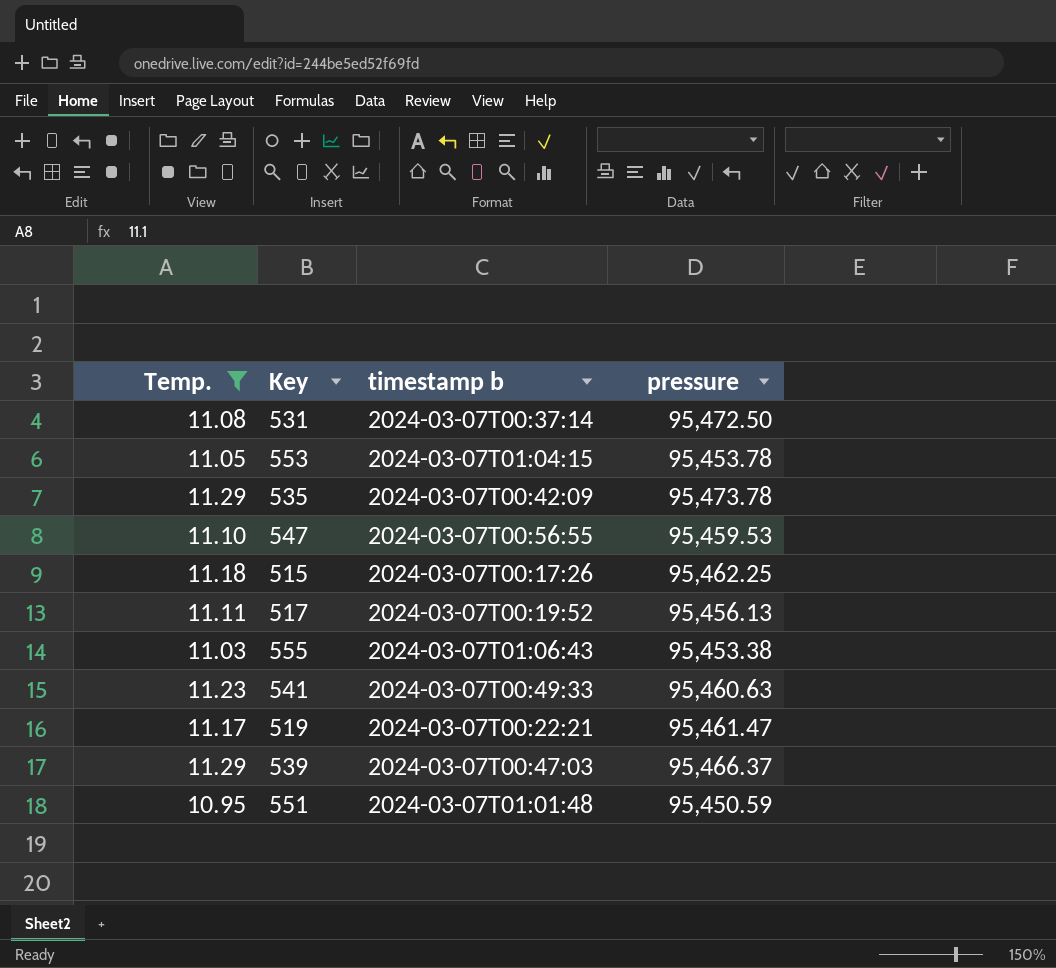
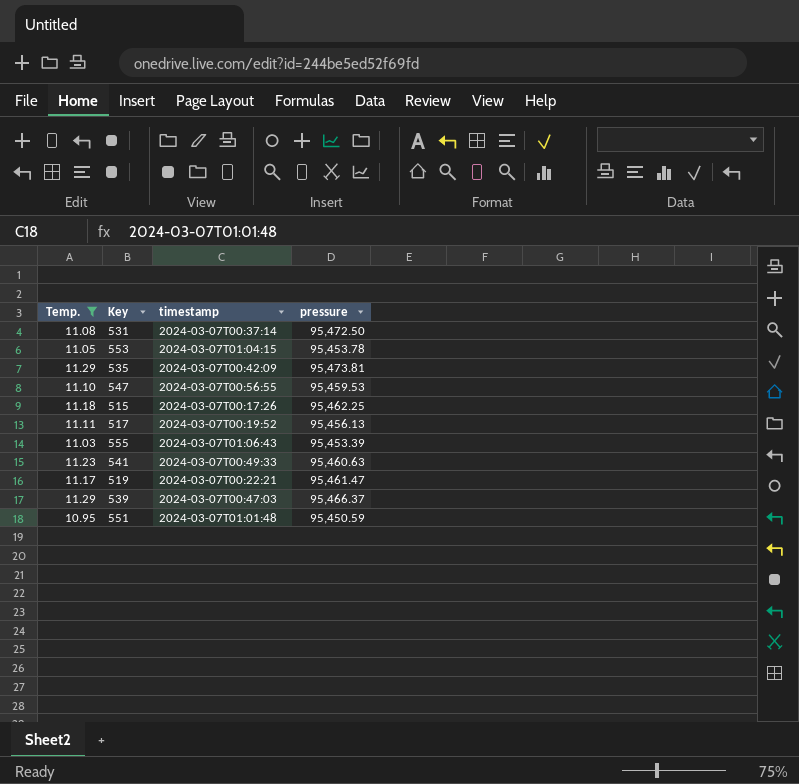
column name: timestamp b -> timestamp
535 | pressure: 95,473.78 -> 95,473.81
555 | pressure: 95,453.38 -> 95,453.39

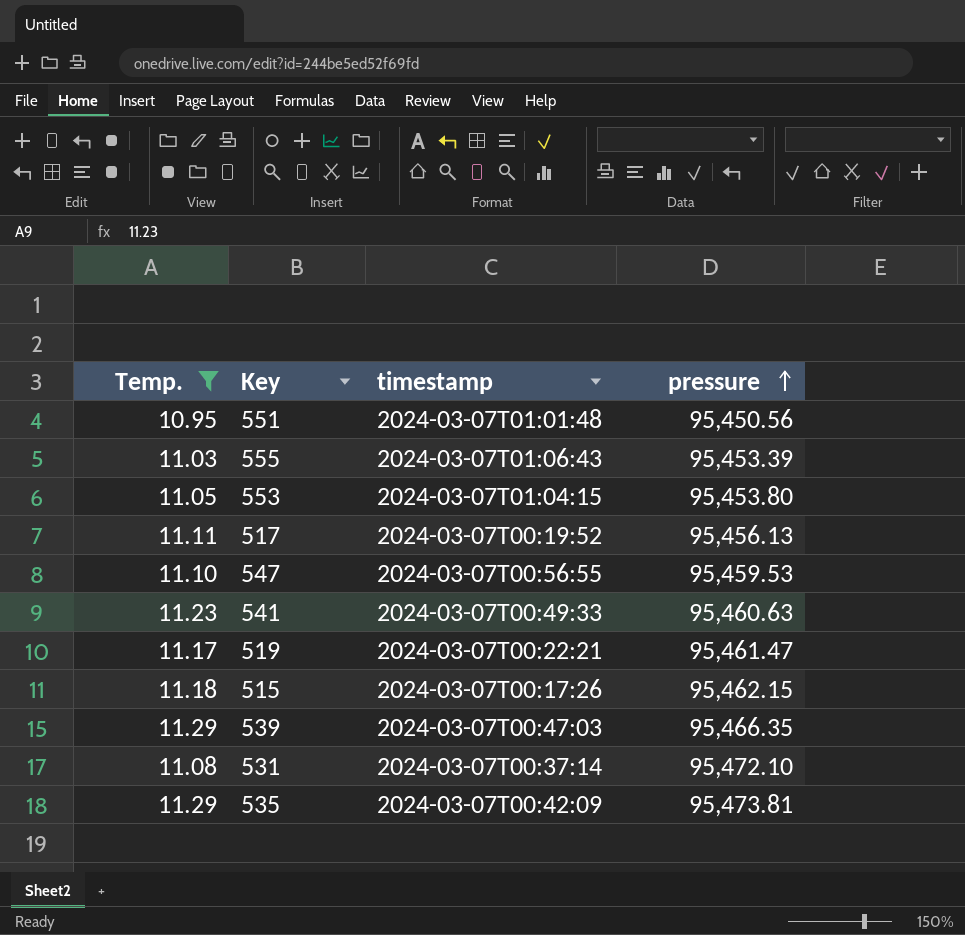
row order: none -> pressure ascending
551 | pressure: 95,450.59 -> 95,450.56
553 | pressure: 95,453.78 -> 95,453.80
515 | pressure: 95,462.25 -> 95,462.15
539 | pressure: 95,466.37 -> 95,466.35
531 | pressure: 95,472.50 -> 95,472.10

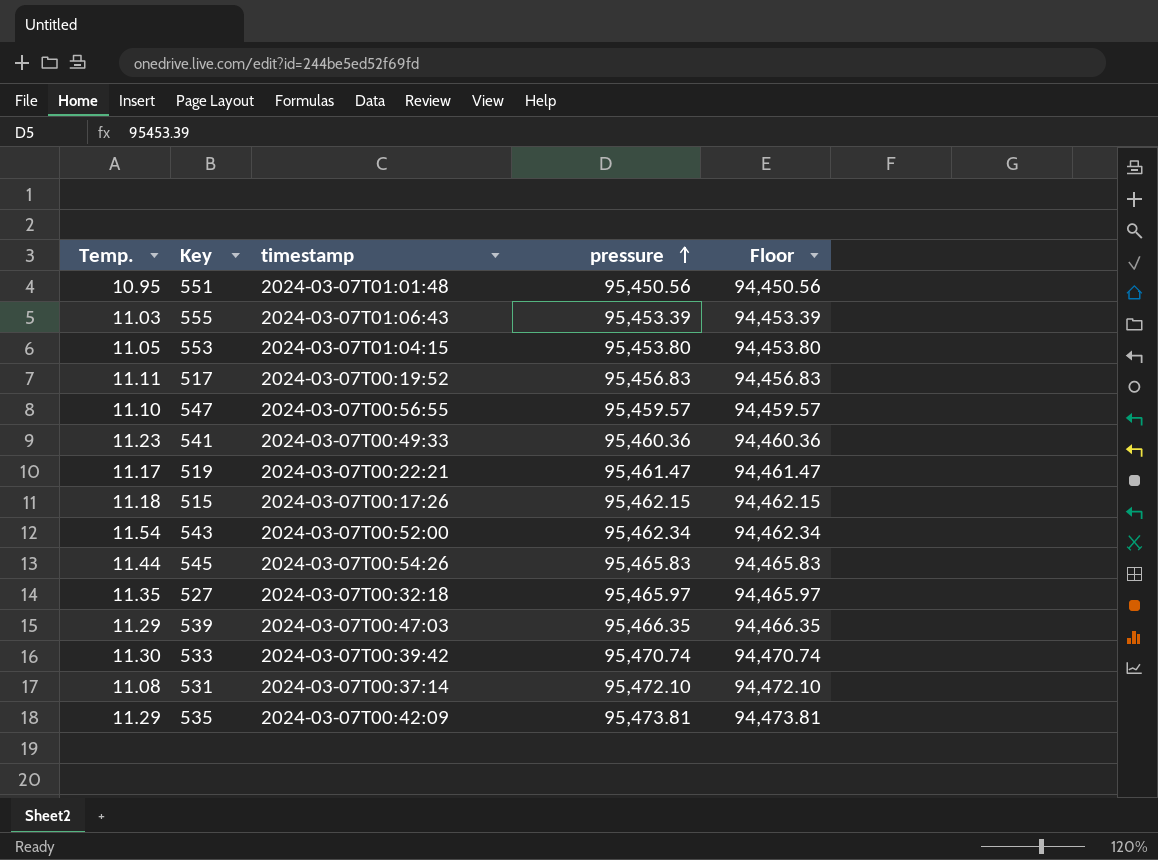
filter: Temp. <= 11.29 -> none
column Floor | formula: none -> [pressure] - 1000
517 | pressure: 95,456.13 -> 95,456.83
547 | pressure: 95,459.53 -> 95,459.57
541 | pressure: 95,460.63 -> 95,460.36

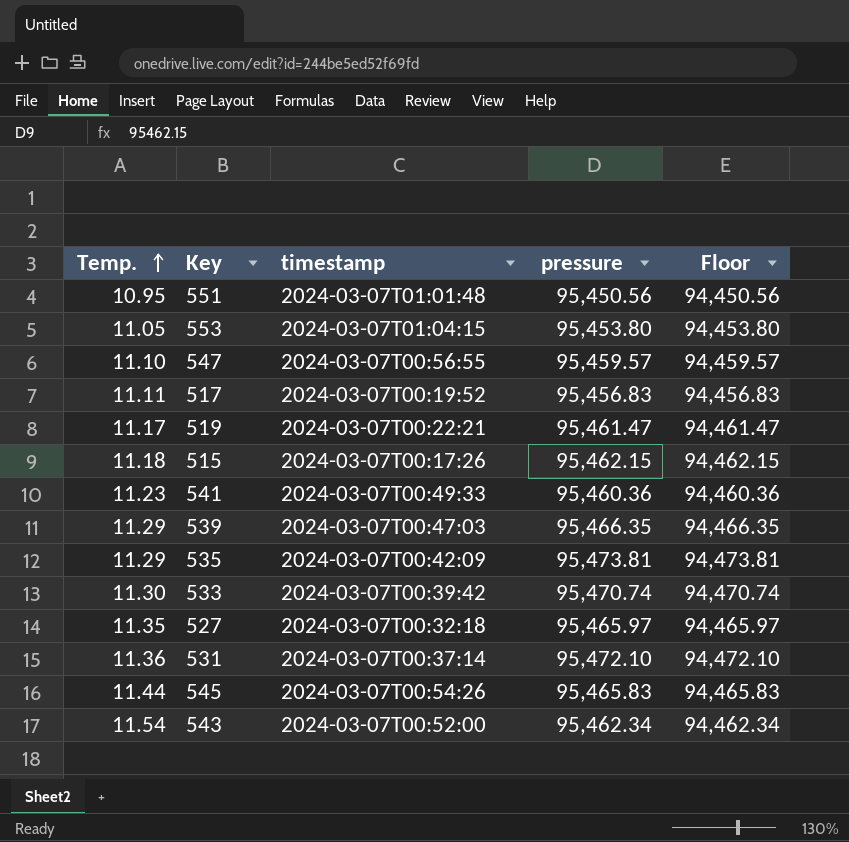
row order: pressure ascending -> Temp. ascending
row 555: 11.03 | 2024-03-07T01:06:43 | 95,453.39 | 94,453.39 -> none
531 | Temp.: 11.08 -> 11.36

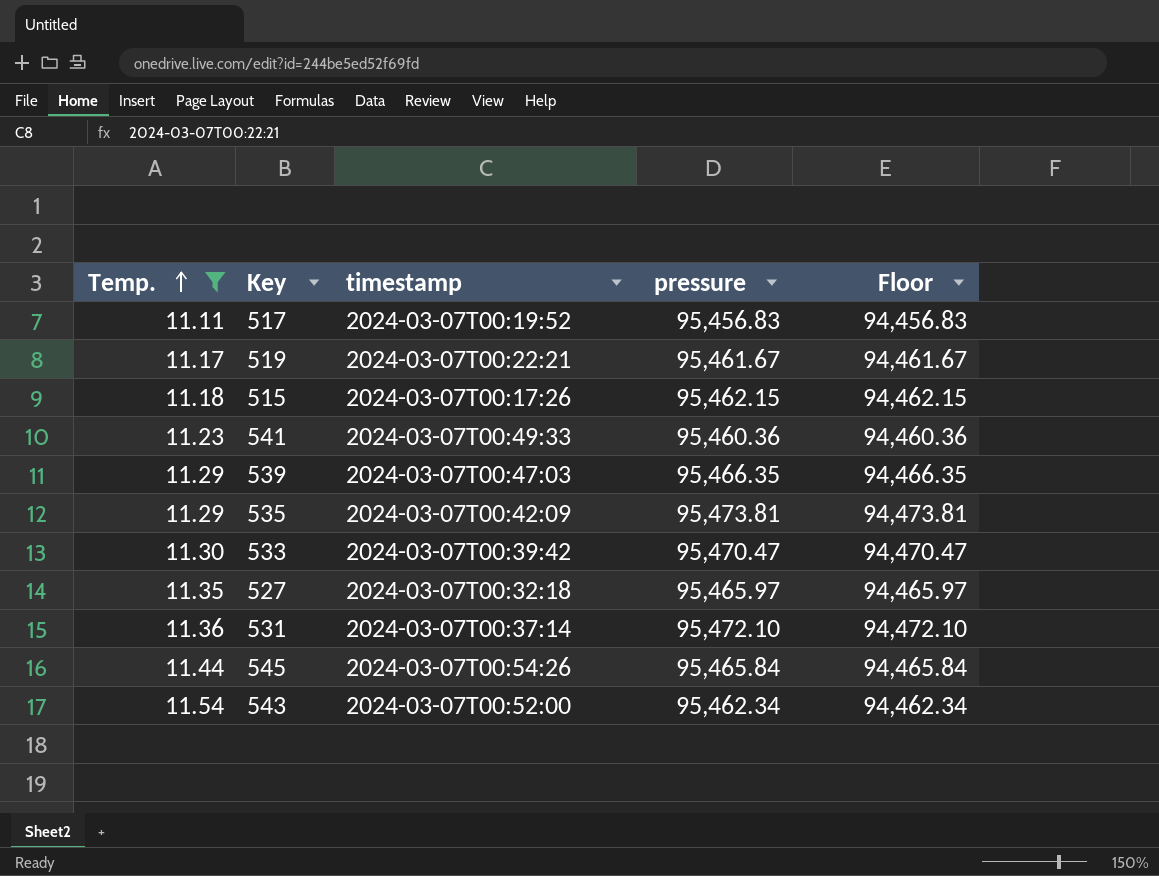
filter: none -> Temp. >= 11.11
519 | pressure: 95,461.47 -> 95,461.67
519 | Floor: 94,461.47 -> 94,461.67
533 | pressure: 95,470.74 -> 95,470.47
533 | Floor: 94,470.74 -> 94,470.47
545 | pressure: 95,465.83 -> 95,465.84
545 | Floor: 94,465.83 -> 94,465.84

